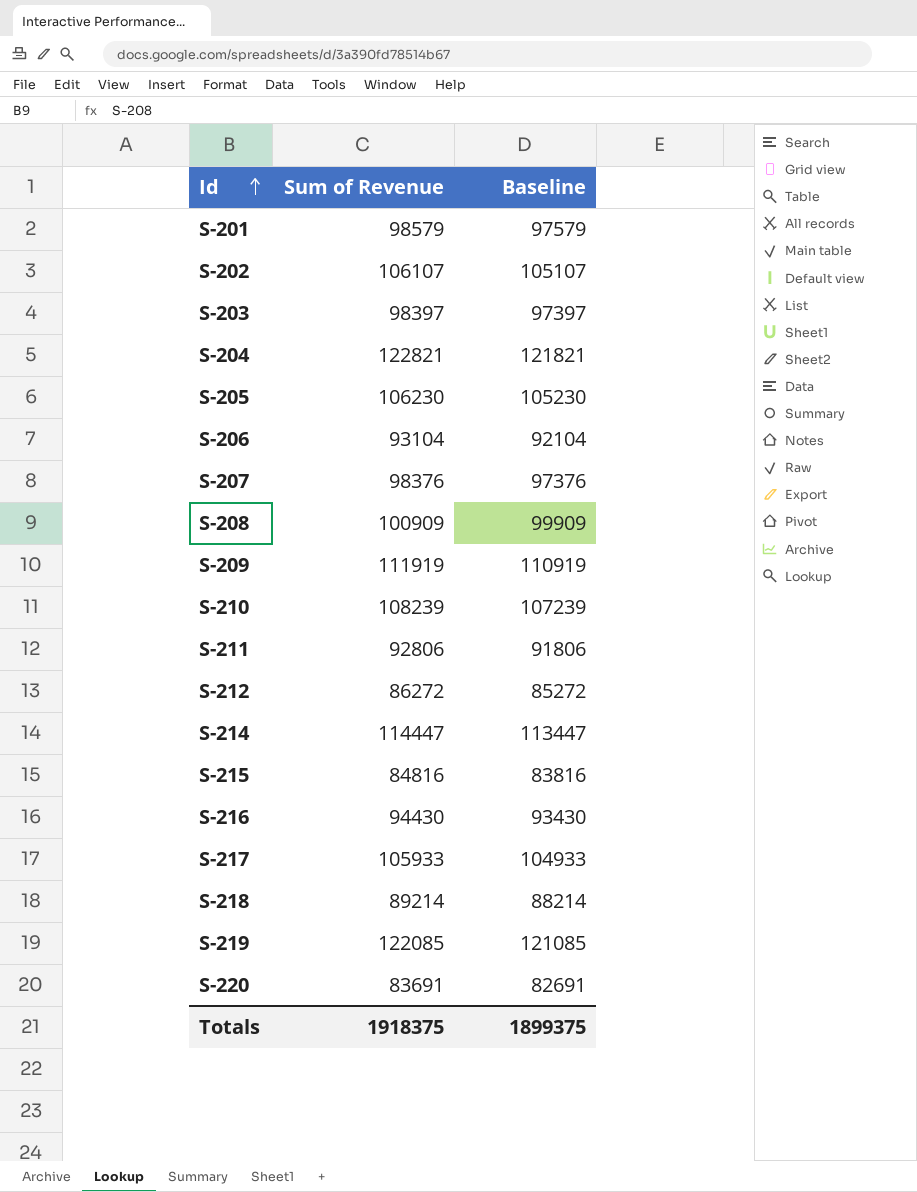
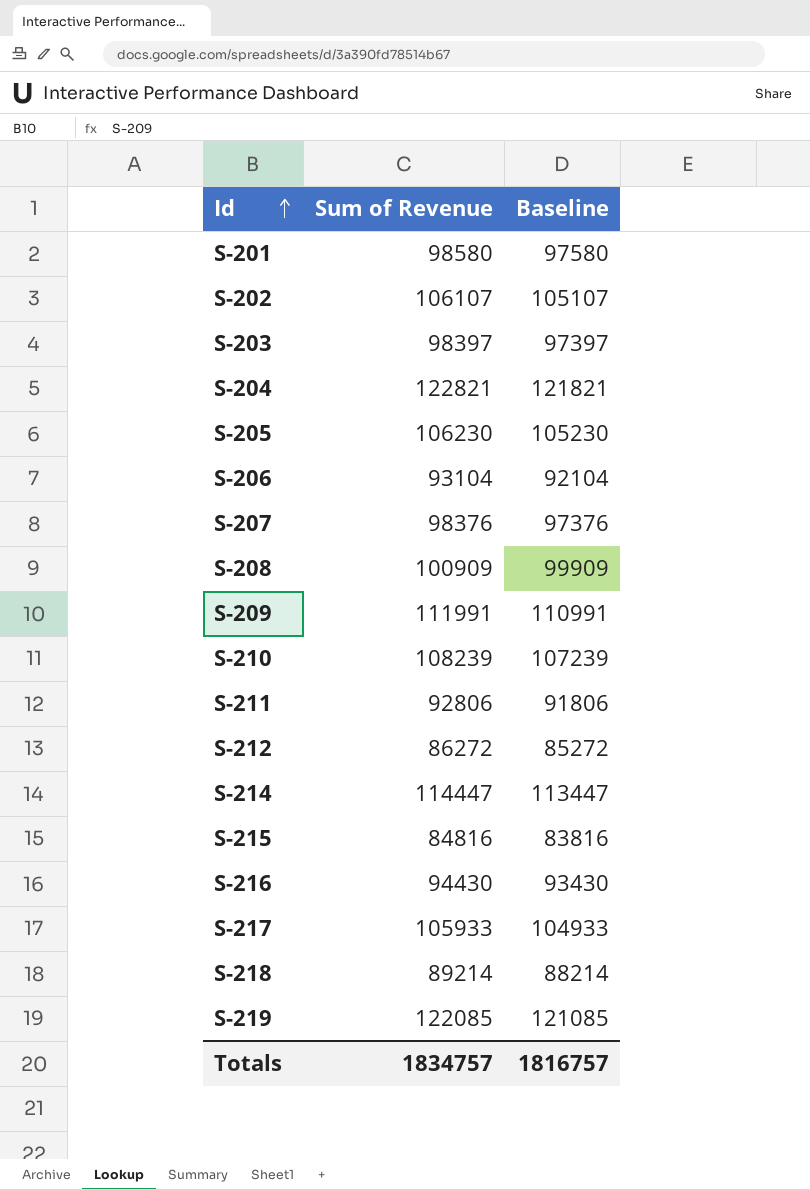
row S-220: 83691 | 82691 -> none
S-201 | Sum of Revenue: 98579 -> 98580
S-201 | Baseline: 97579 -> 97580
S-209 | Sum of Revenue: 111919 -> 111991
S-209 | Baseline: 110919 -> 110991
Totals | Sum of Revenue: 1918375 -> 1834757
Totals | Baseline: 1899375 -> 1816757

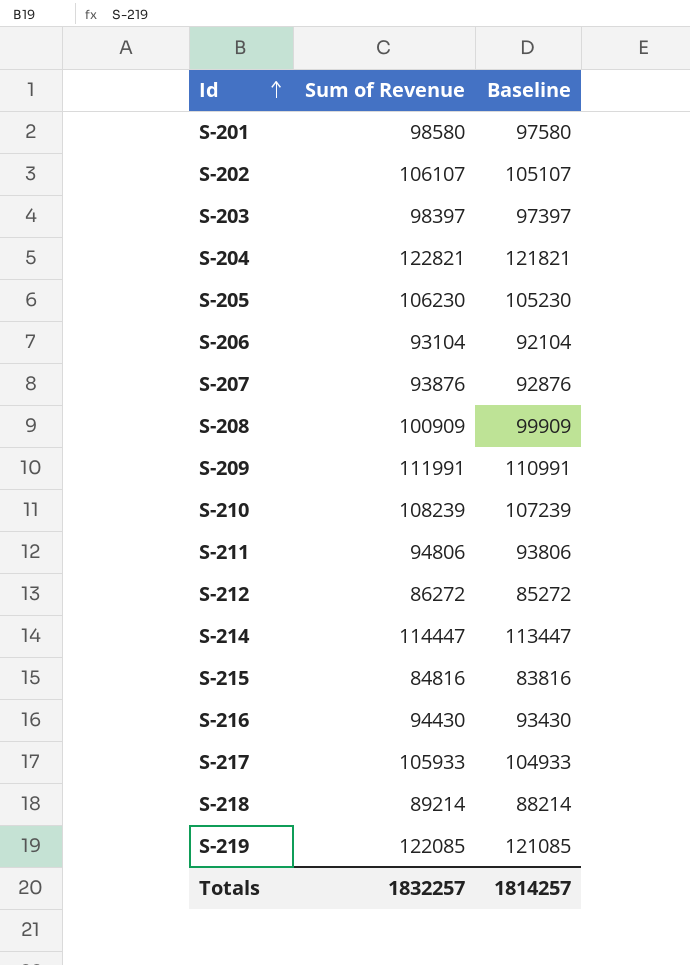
S-207 | Sum of Revenue: 98376 -> 93876
S-207 | Baseline: 97376 -> 92876
S-211 | Sum of Revenue: 92806 -> 94806
S-211 | Baseline: 91806 -> 93806
Totals | Sum of Revenue: 1834757 -> 1832257
Totals | Baseline: 1816757 -> 1814257

